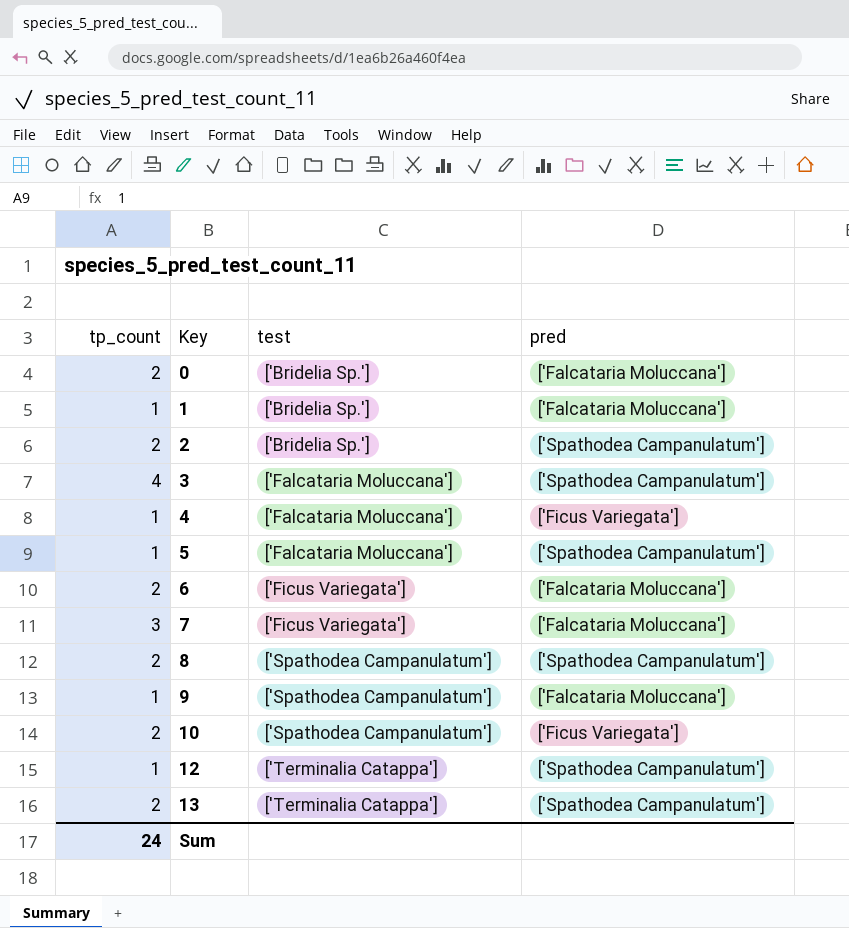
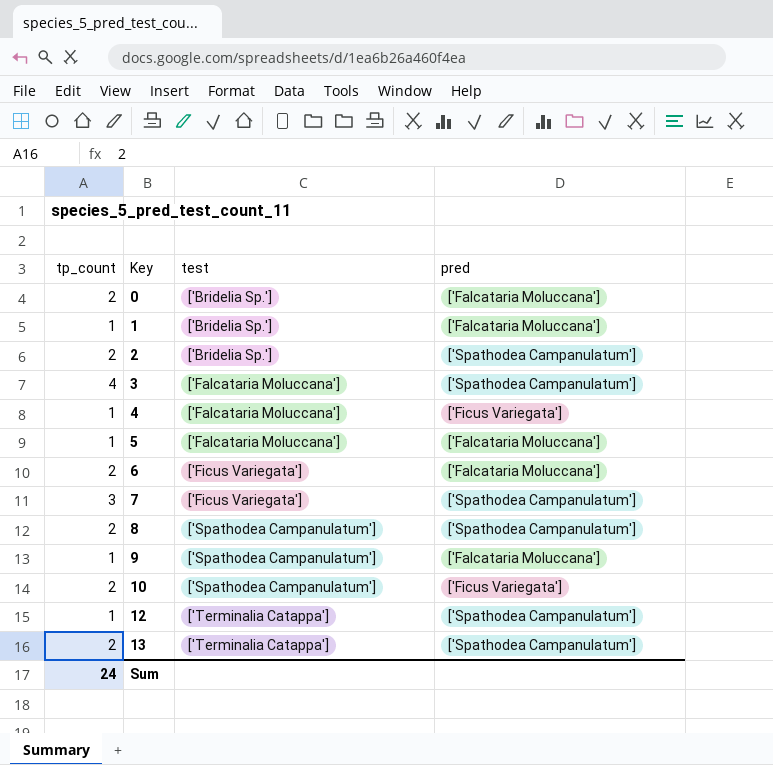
5 | pred: ['Spathodea Campanulatum'] -> ['Falcataria Moluccana']
7 | pred: ['Falcataria Moluccana'] -> ['Spathodea Campanulatum']

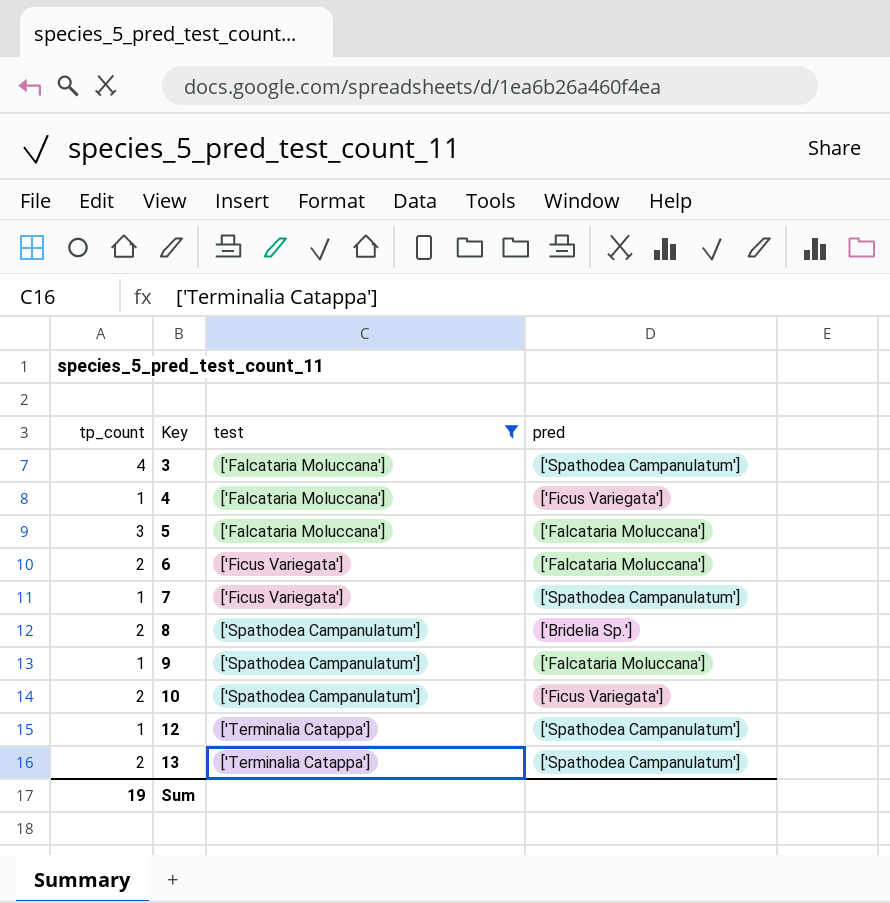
filter: none -> test != ['Bridelia Sp.']
5 | tp_count: 1 -> 3
7 | tp_count: 3 -> 1
8 | pred: ['Spathodea Campanulatum'] -> ['Bridelia Sp.']
Sum | tp_count: 24 -> 19

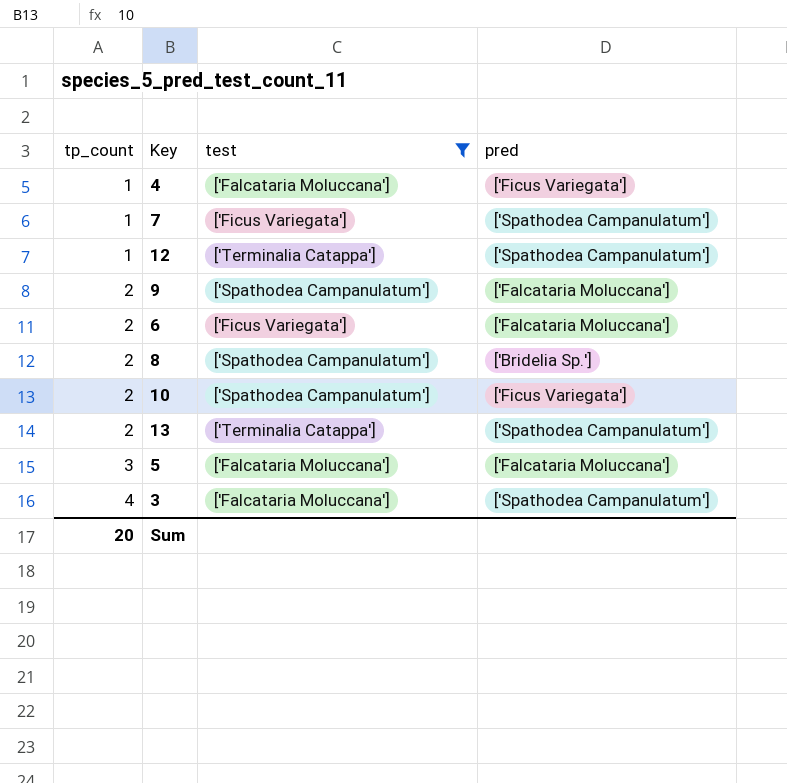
row order: Key ascending -> tp_count ascending
9 | tp_count: 1 -> 2
Sum | tp_count: 19 -> 20

